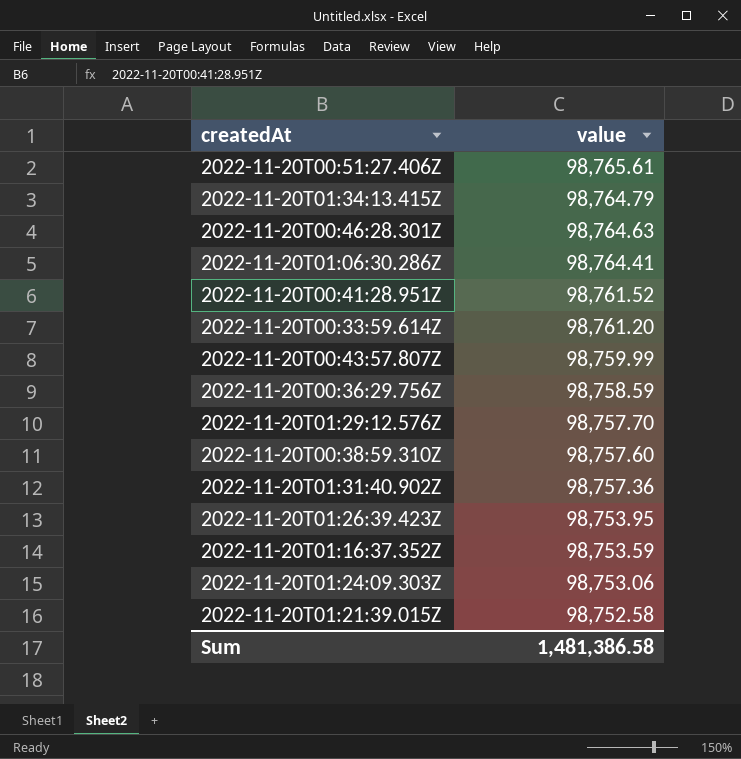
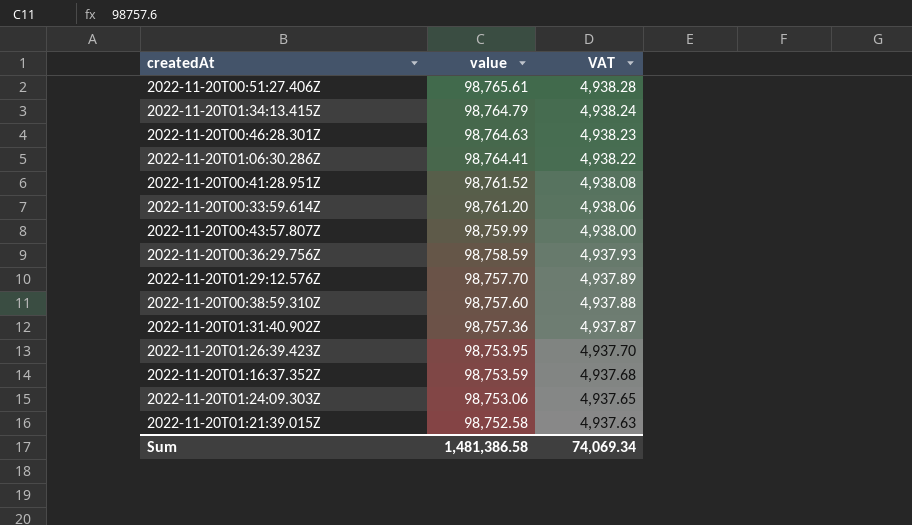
column VAT | formula: none -> [value] * 0.05

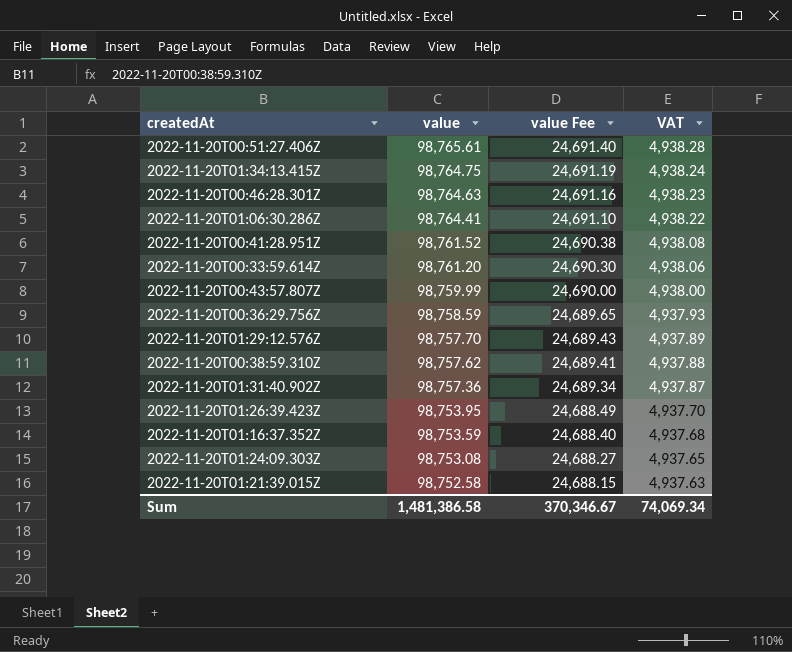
column value Fee | formula: none -> [value] * 0.25
2022-11-20T01:34:13.415Z | value: 98,764.79 -> 98,764.75
2022-11-20T00:38:59.310Z | value: 98,757.60 -> 98,757.62
2022-11-20T01:24:09.303Z | value: 98,753.06 -> 98,753.08

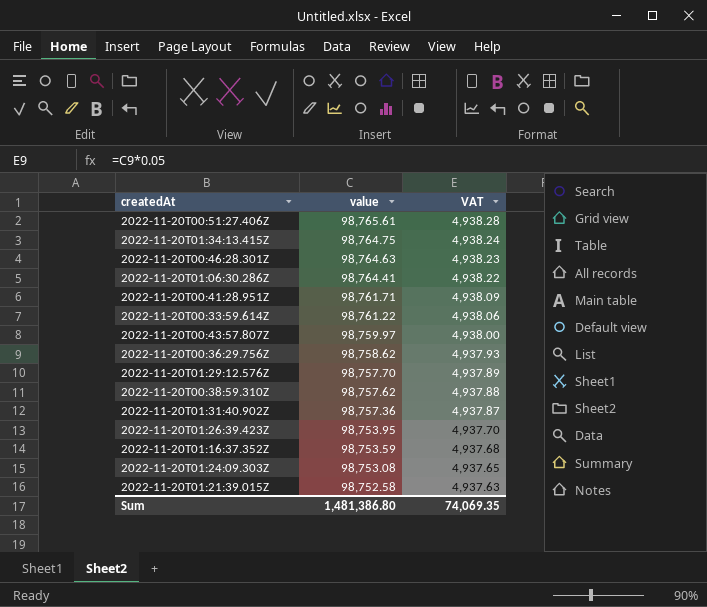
column value Fee | formula: [value] * 0.25 -> none
2022-11-20T00:41:28.951Z | value: 98,761.52 -> 98,761.71
2022-11-20T00:41:28.951Z | VAT: 4,938.08 -> 4,938.09
2022-11-20T00:33:59.614Z | value: 98,761.20 -> 98,761.22
2022-11-20T00:43:57.807Z | value: 98,759.99 -> 98,759.97
2022-11-20T00:36:29.756Z | value: 98,758.59 -> 98,758.62
Sum | value: 1,481,386.58 -> 1,481,386.80
Sum | VAT: 74,069.34 -> 74,069.35

